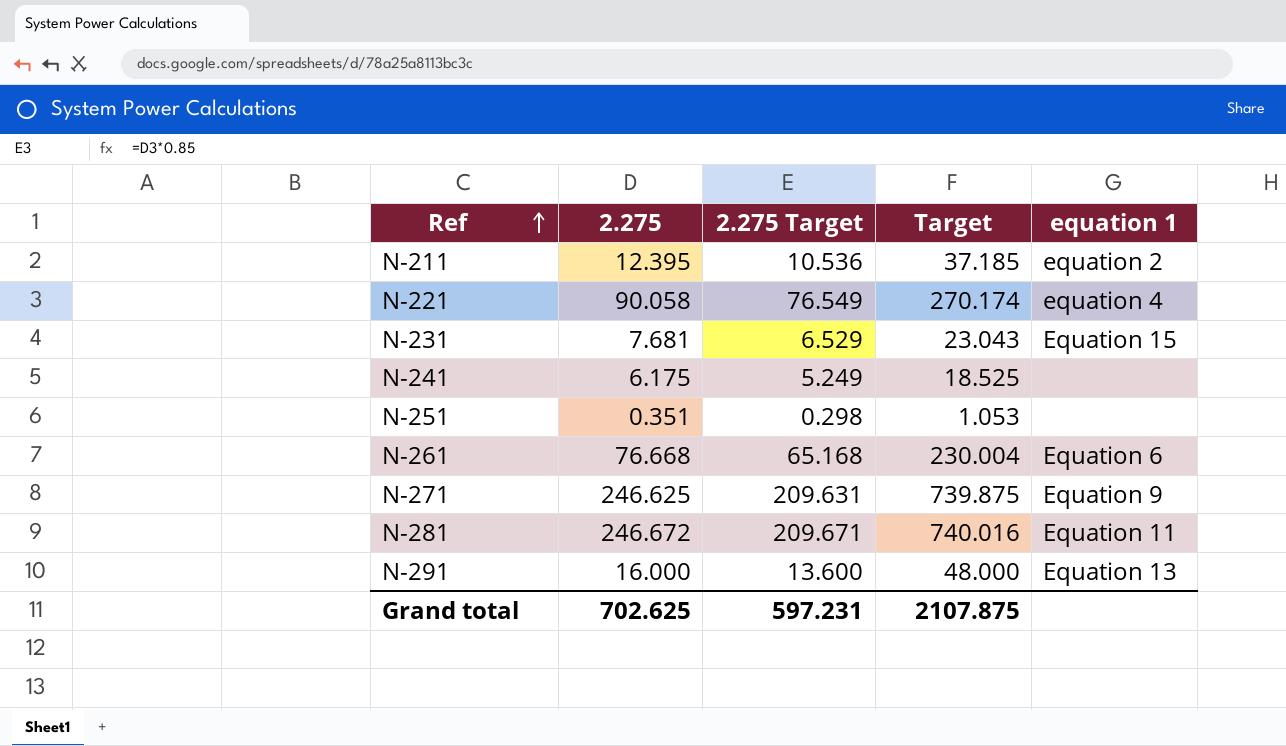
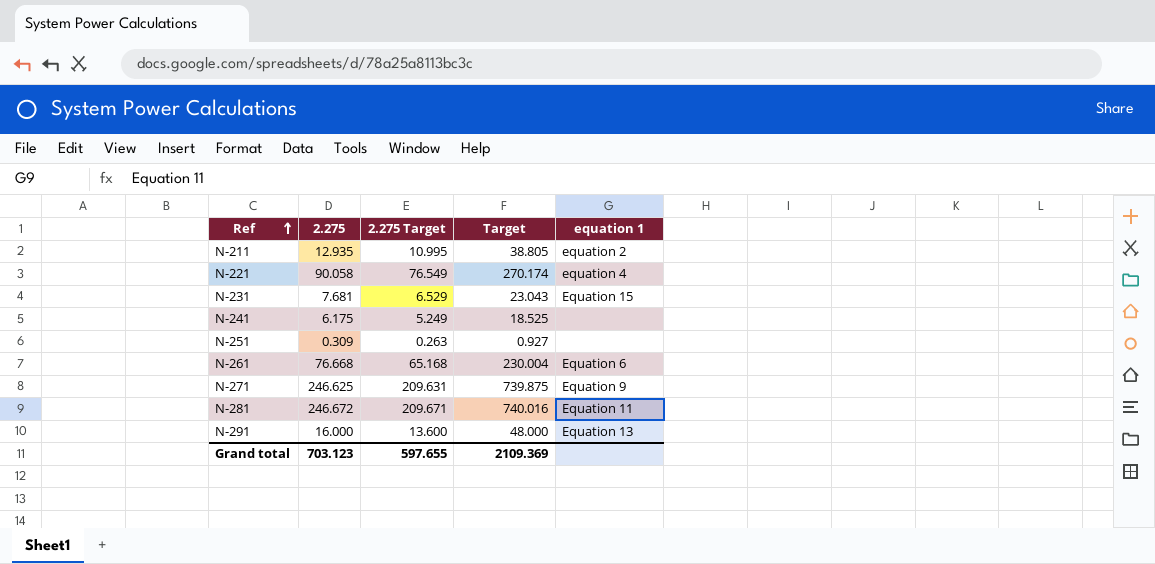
N-211 | 2.275: 12.395 -> 12.935
N-211 | 2.275 Target: 10.536 -> 10.995
N-211 | Target: 37.185 -> 38.805
N-251 | 2.275: 0.351 -> 0.309
N-251 | 2.275 Target: 0.298 -> 0.263
N-251 | Target: 1.053 -> 0.927
Grand total | 2.275: 702.625 -> 703.123
Grand total | 2.275 Target: 597.231 -> 597.655
Grand total | Target: 2107.875 -> 2109.369

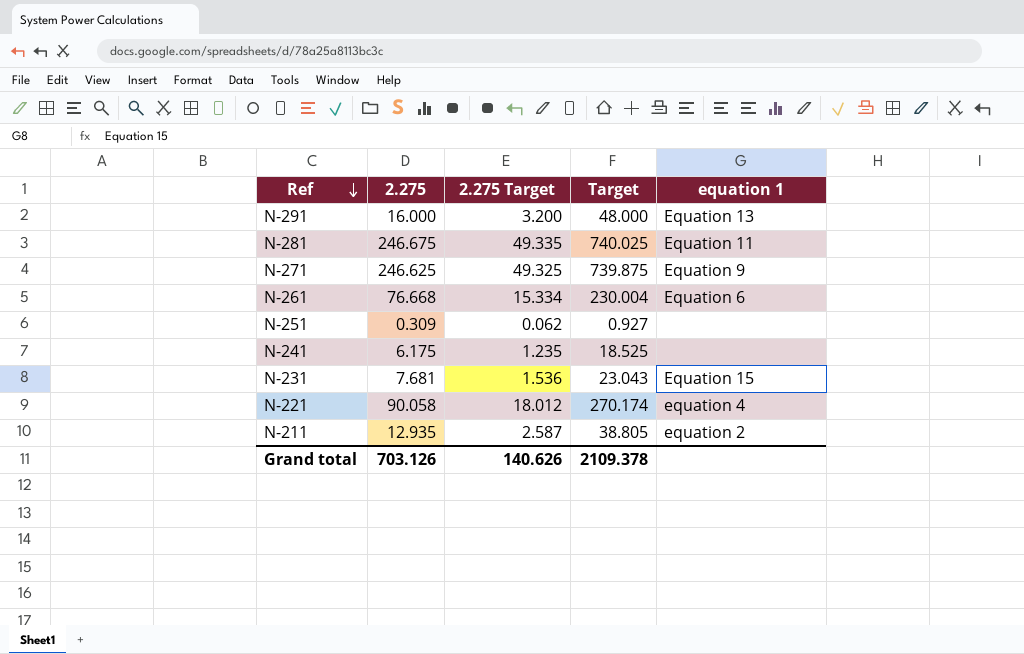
row order: Ref ascending -> Ref descending
column 2.275 Target | formula: [2.275] * 0.85 -> [2.275] * 0.2
N-281 | 2.275: 246.672 -> 246.675
N-281 | Target: 740.016 -> 740.025
Grand total | 2.275: 703.123 -> 703.126
Grand total | 2.275 Target: 597.655 -> 140.626
Grand total | Target: 2109.369 -> 2109.378

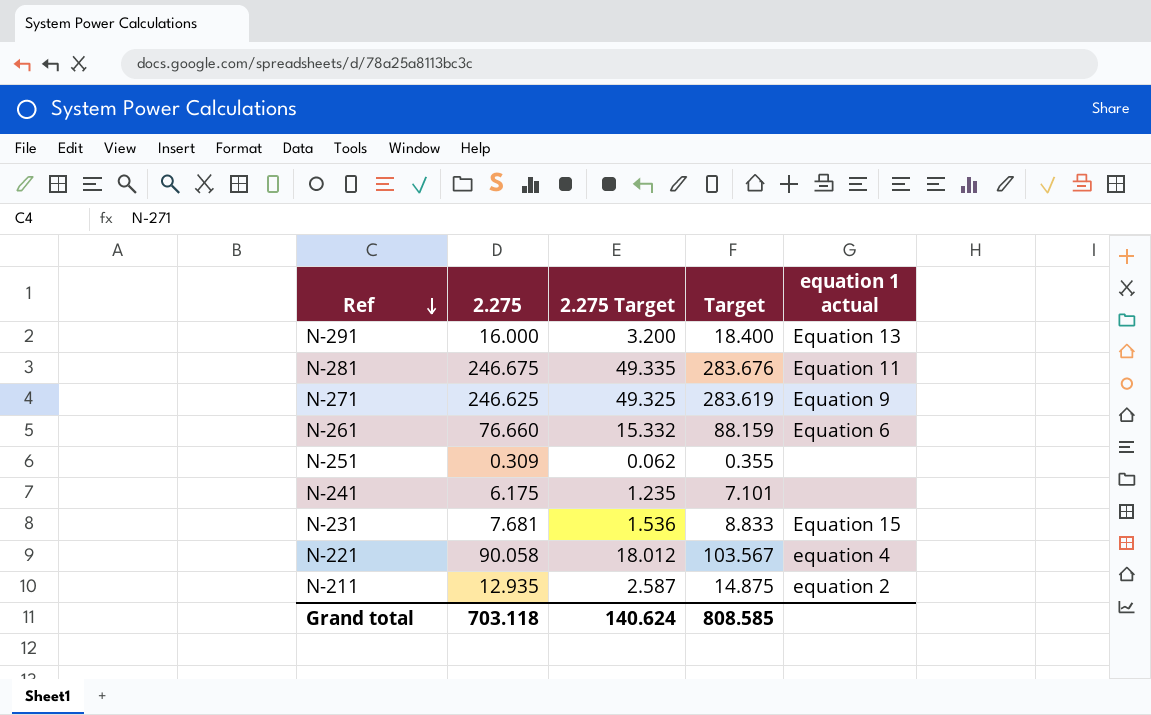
column Target | formula: [2.275] * 3 -> [2.275] * 1.15
column name: equation 1 -> equation 1 actual
N-261 | 2.275: 76.668 -> 76.660
N-261 | 2.275 Target: 15.334 -> 15.332
Grand total | 2.275: 703.126 -> 703.118
Grand total | 2.275 Target: 140.626 -> 140.624
Grand total | Target: 2109.378 -> 808.585

